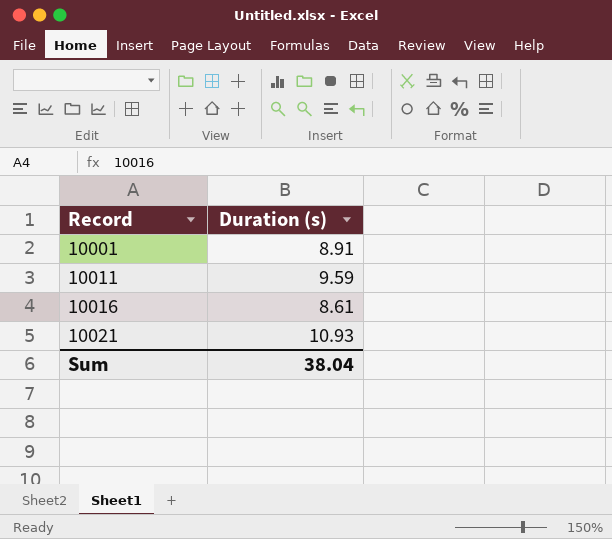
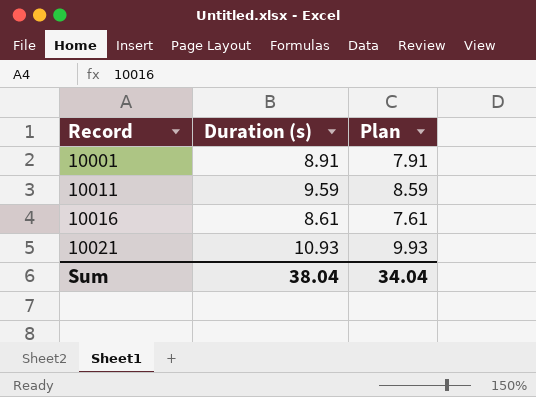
column Plan | formula: none -> [Duration (s)] - 1

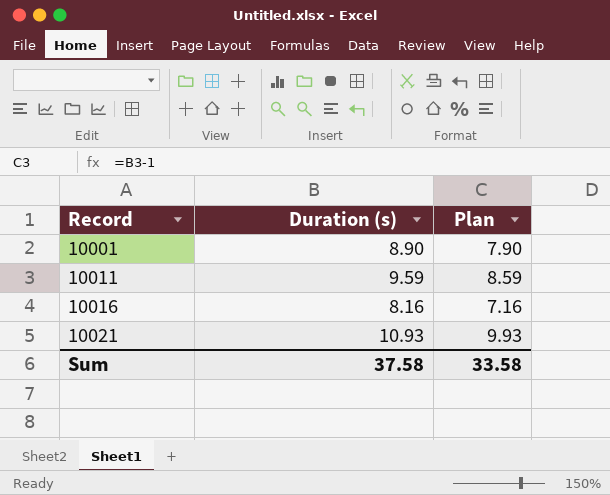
10001 | Duration (s): 8.91 -> 8.90
10001 | Plan: 7.91 -> 7.90
10016 | Duration (s): 8.61 -> 8.16
10016 | Plan: 7.61 -> 7.16
Sum | Duration (s): 38.04 -> 37.58
Sum | Plan: 34.04 -> 33.58

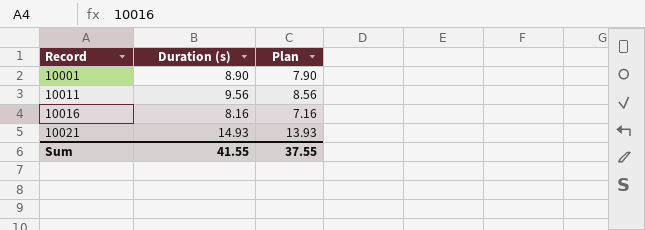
10011 | Duration (s): 9.59 -> 9.56
10011 | Plan: 8.59 -> 8.56
10021 | Duration (s): 10.93 -> 14.93
10021 | Plan: 9.93 -> 13.93
Sum | Duration (s): 37.58 -> 41.55
Sum | Plan: 33.58 -> 37.55

